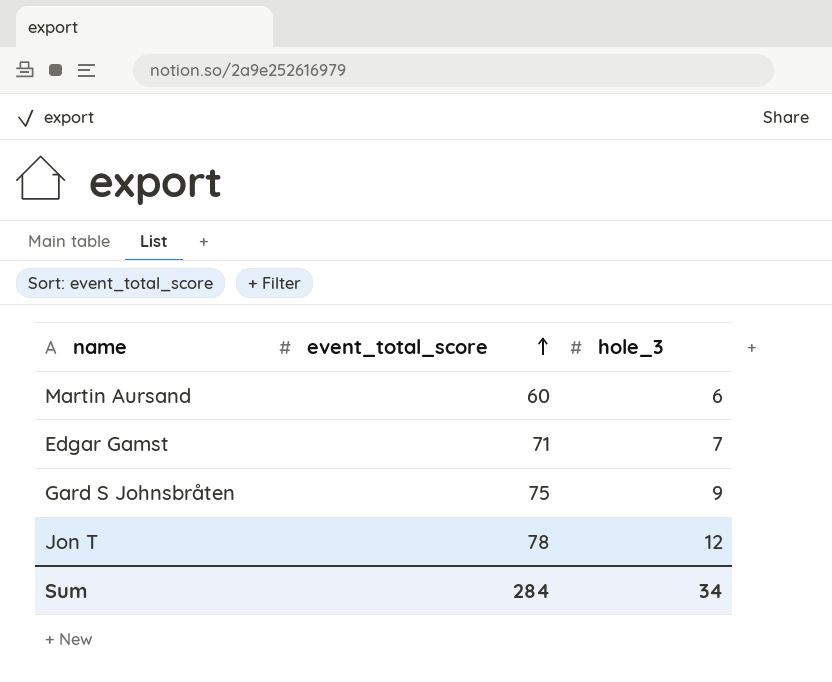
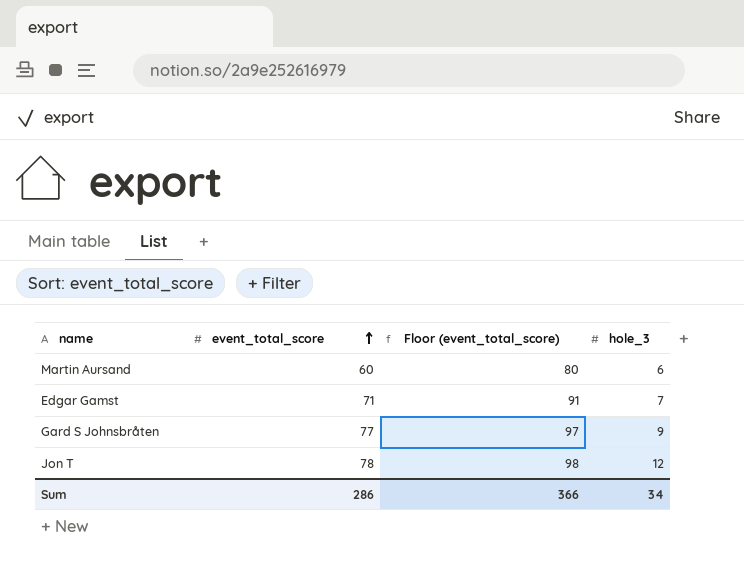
column Floor (event_total_score) | formula: none -> [event_total_score] + 20
Gard S Johnsbråten | event_total_score: 75 -> 77
Sum | event_total_score: 284 -> 286

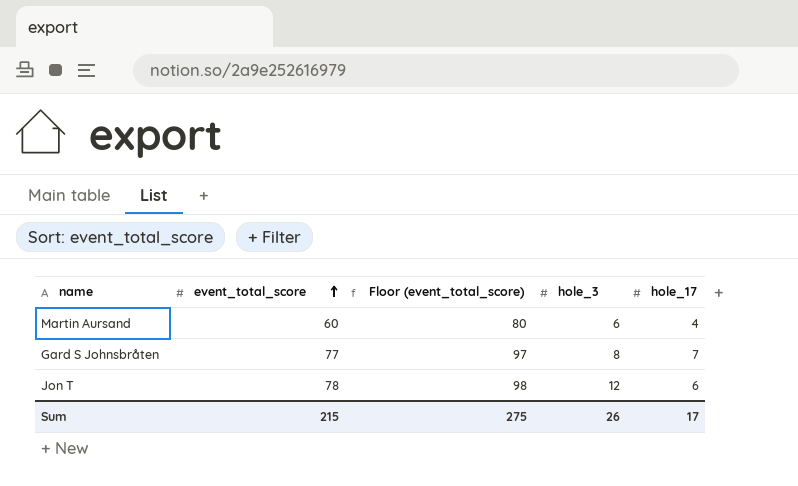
column hole_17 | position: none -> 5
row Edgar Gamst: 71 | 91 | 7 -> none
Gard S Johnsbråten | hole_3: 9 -> 8
Sum | event_total_score: 286 -> 215
Sum | Floor (event_total_score): 366 -> 275
Sum | hole_3: 34 -> 26

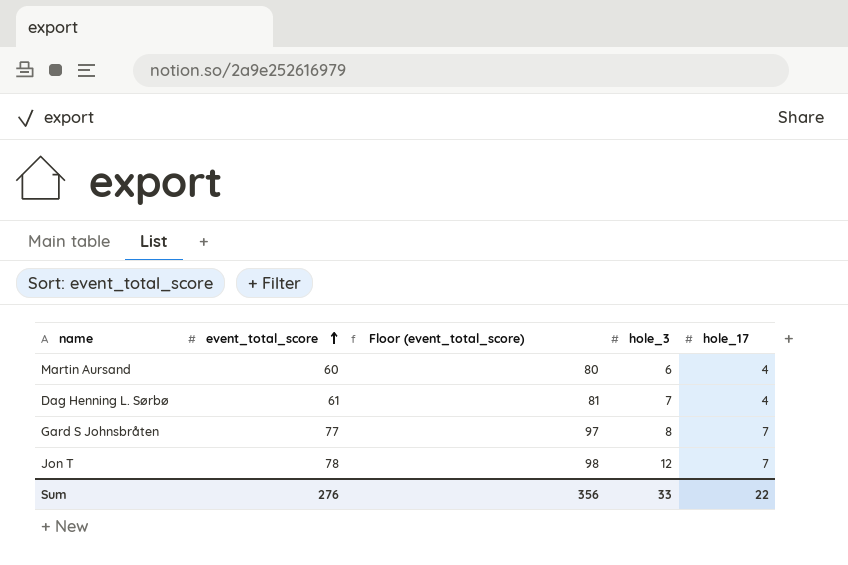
row Dag Henning L. Sørbø: none -> 61 | 81 | 7 | 4
Jon T | hole_17: 6 -> 7
Sum | event_total_score: 215 -> 276
Sum | Floor (event_total_score): 275 -> 356
Sum | hole_3: 26 -> 33
Sum | hole_17: 17 -> 22

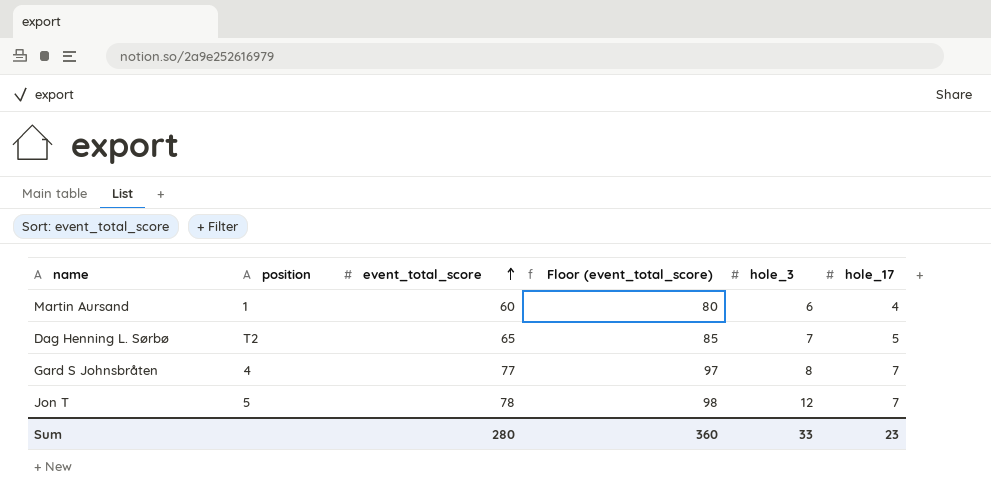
column position | position: none -> 2
Dag Henning L. Sørbø | event_total_score: 61 -> 65
Dag Henning L. Sørbø | Floor (event_total_score): 81 -> 85
Dag Henning L. Sørbø | hole_17: 4 -> 5
Sum | event_total_score: 276 -> 280
Sum | Floor (event_total_score): 356 -> 360
Sum | hole_17: 22 -> 23

